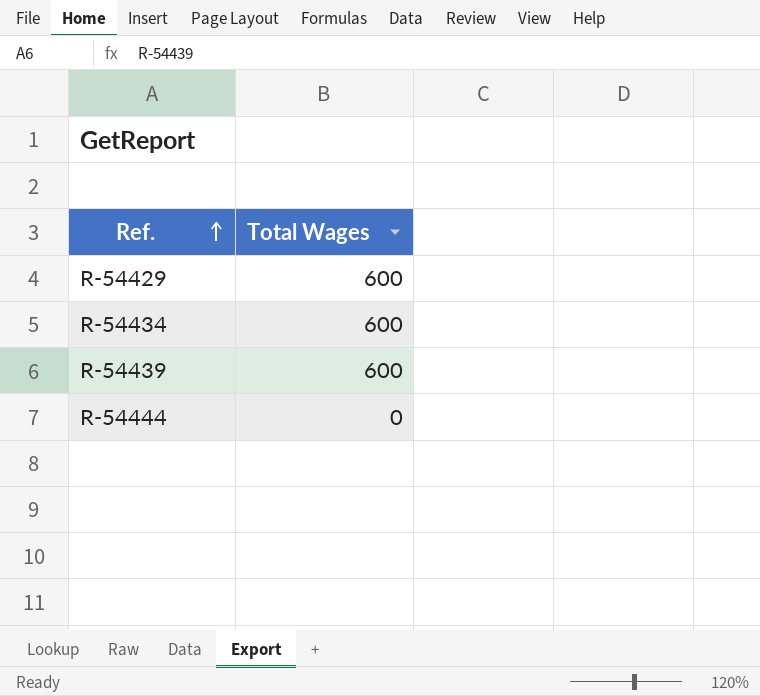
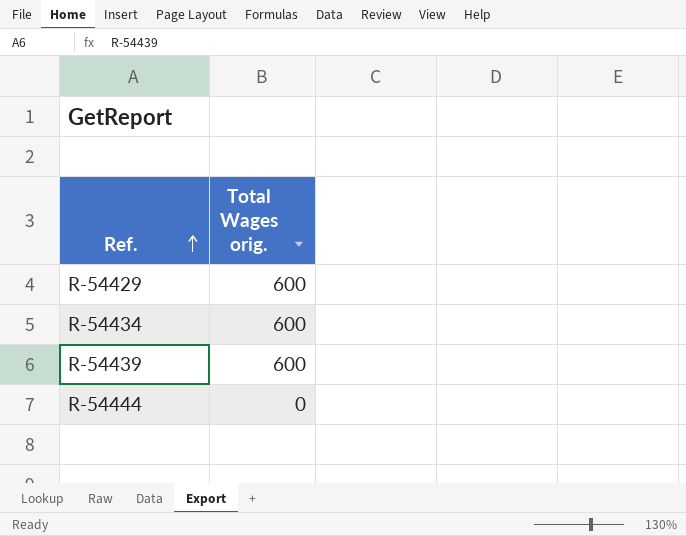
column name: Total Wages -> Total Wages orig.

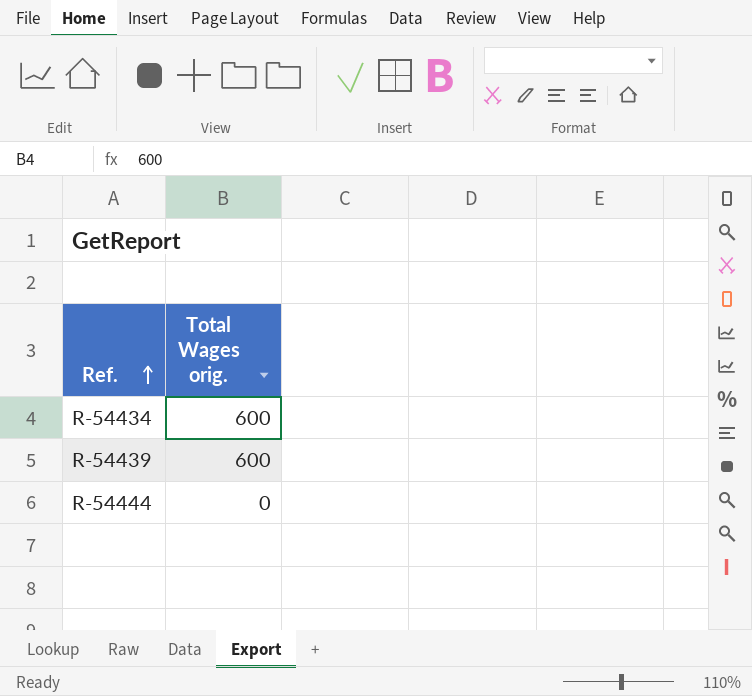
row R-54429: 600 -> none

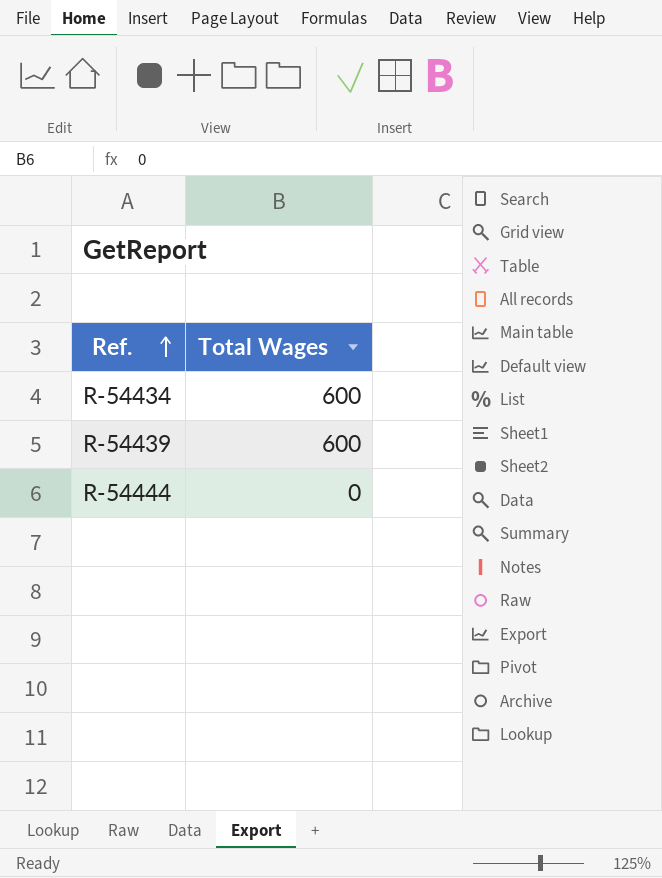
column name: Total Wages orig. -> Total Wages

